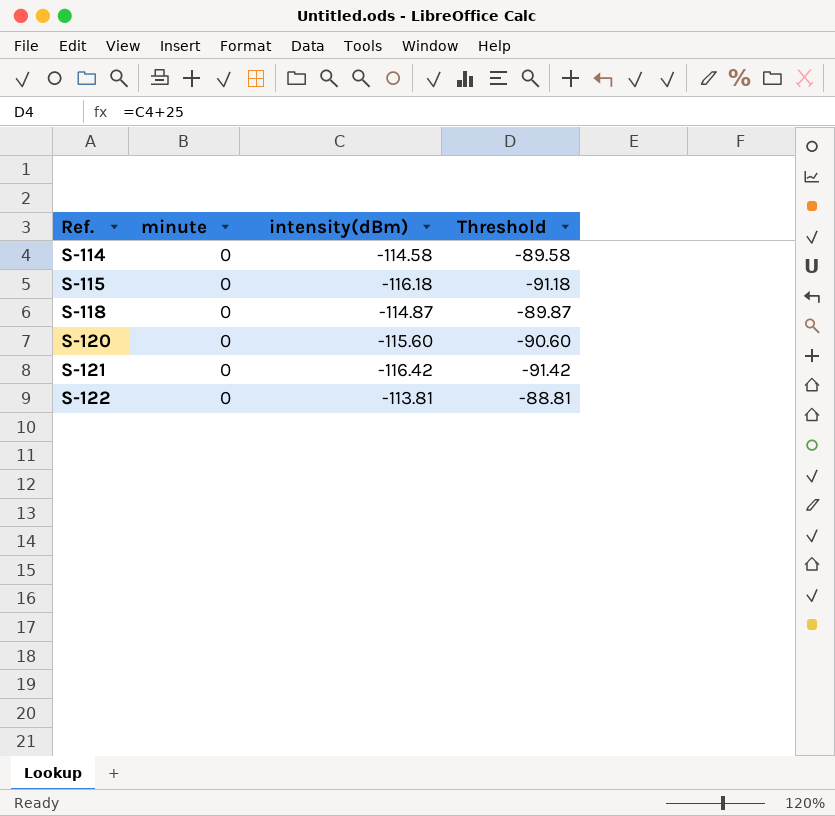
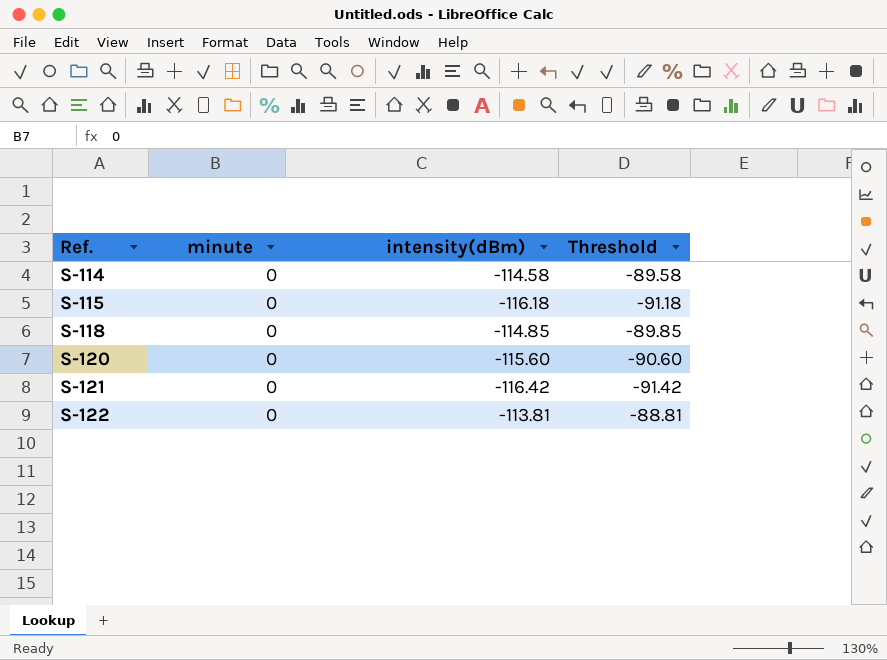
S-118 | intensity(dBm): -114.87 -> -114.85
S-118 | Threshold: -89.87 -> -89.85

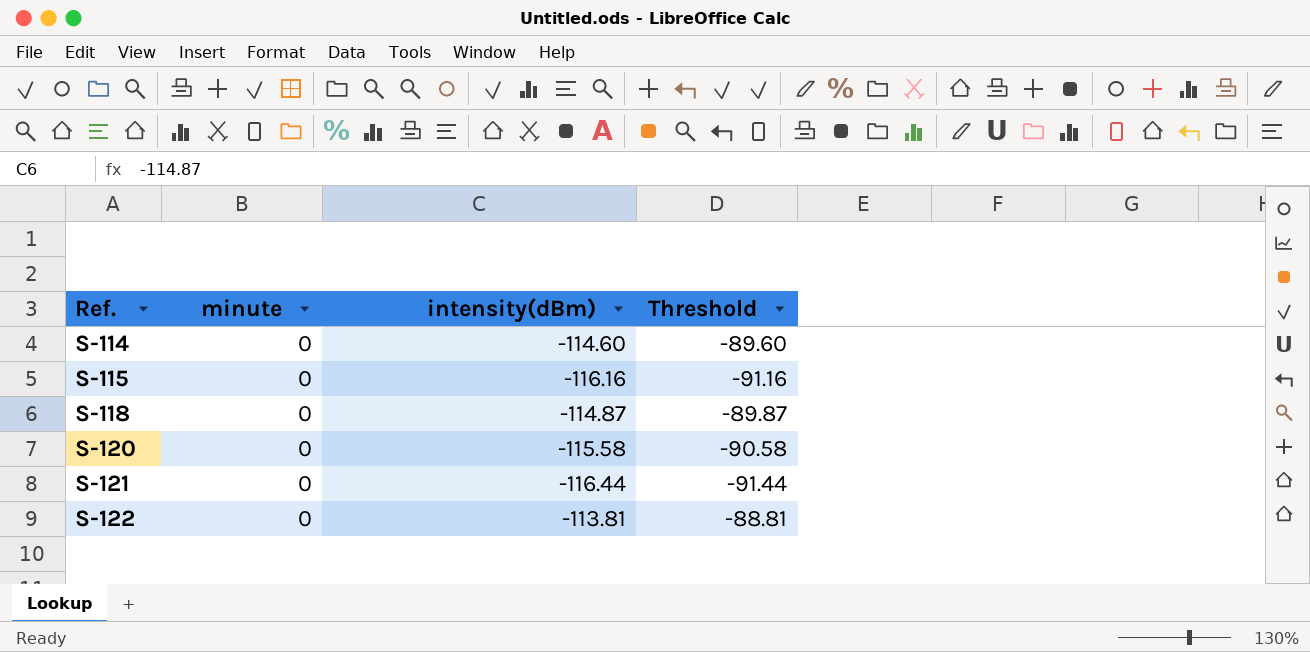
S-114 | intensity(dBm): -114.58 -> -114.60
S-114 | Threshold: -89.58 -> -89.60
S-115 | intensity(dBm): -116.18 -> -116.16
S-115 | Threshold: -91.18 -> -91.16
S-118 | intensity(dBm): -114.85 -> -114.87
S-118 | Threshold: -89.85 -> -89.87
S-120 | intensity(dBm): -115.60 -> -115.58
S-120 | Threshold: -90.60 -> -90.58
S-121 | intensity(dBm): -116.42 -> -116.44
S-121 | Threshold: -91.42 -> -91.44

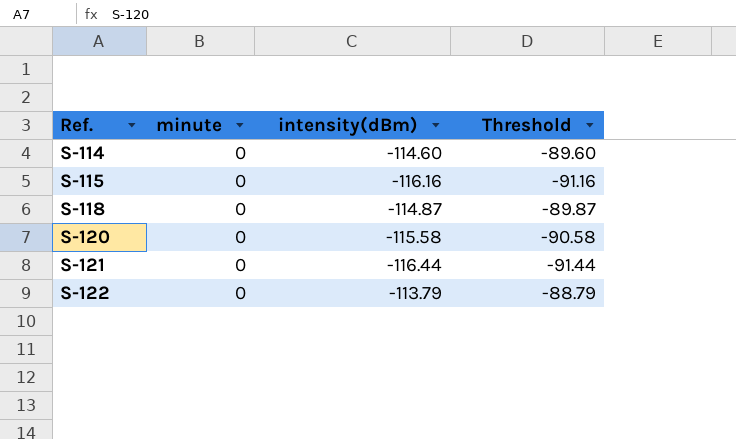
S-122 | intensity(dBm): -113.81 -> -113.79
S-122 | Threshold: -88.81 -> -88.79

